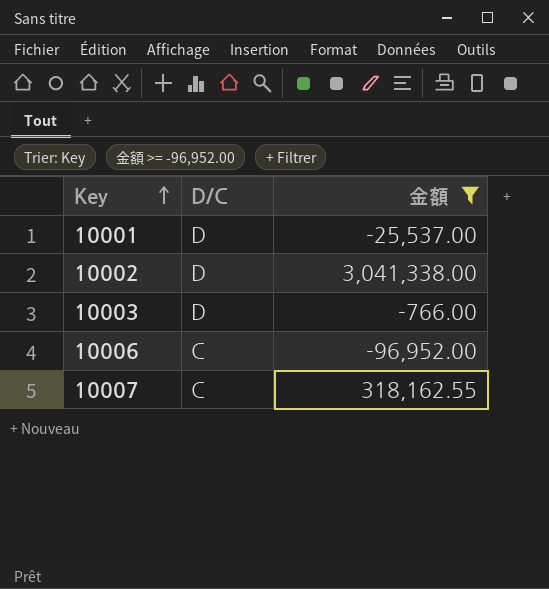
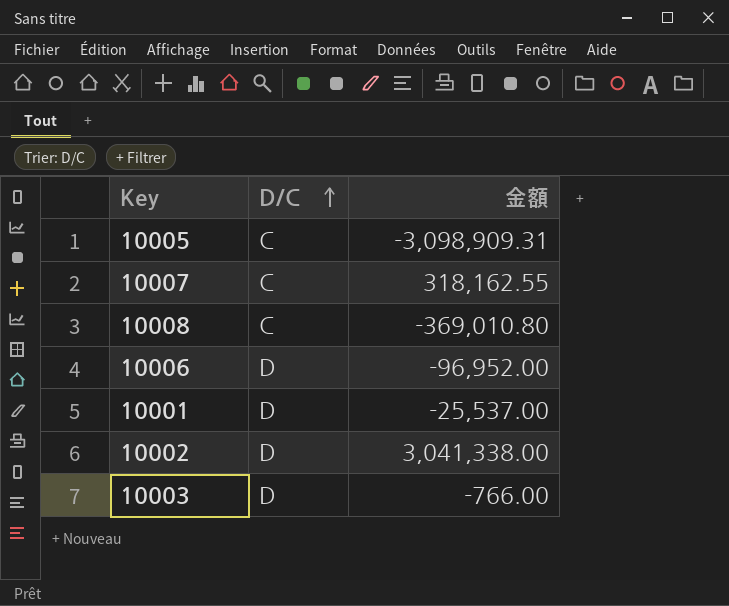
filter: 金額 >= -96,952.00 -> none
row order: Key ascending -> D/C ascending
10006 | D/C: C -> D

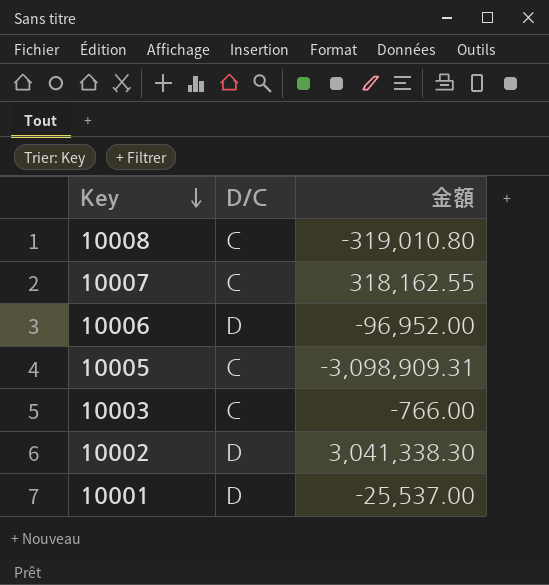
row order: D/C ascending -> Key descending
10008 | 金額: -369,010.80 -> -319,010.80
10003 | D/C: D -> C
10002 | 金額: 3,041,338.00 -> 3,041,338.30

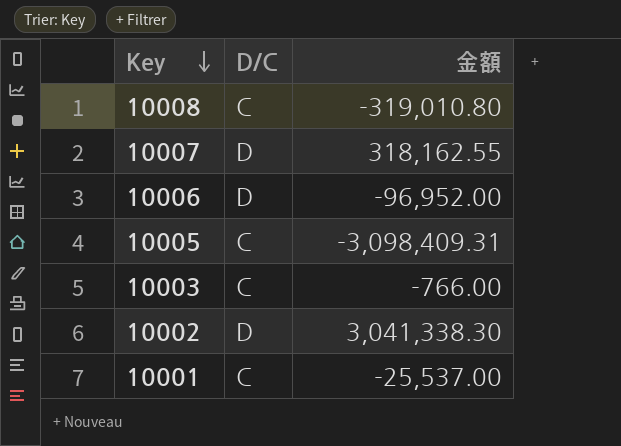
10007 | D/C: C -> D
10005 | 金額: -3,098,909.31 -> -3,098,409.31
10001 | D/C: D -> C

